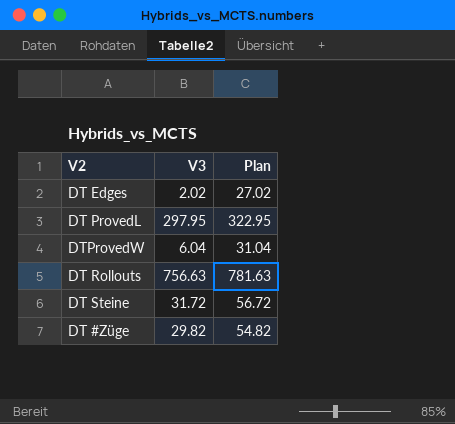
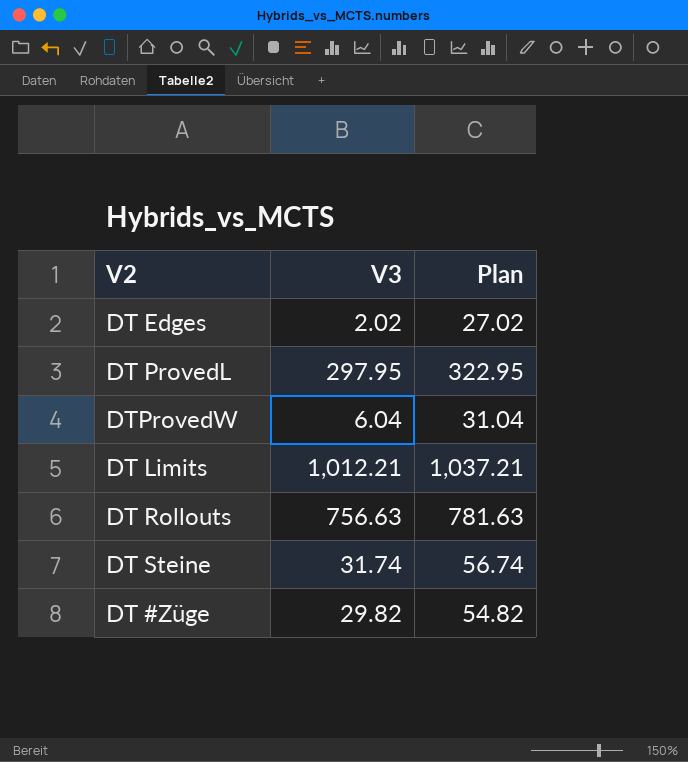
row DT Limits: none -> 1,012.21 | 1,037.21
DT Steine | V3: 31.72 -> 31.74
DT Steine | Plan: 56.72 -> 56.74

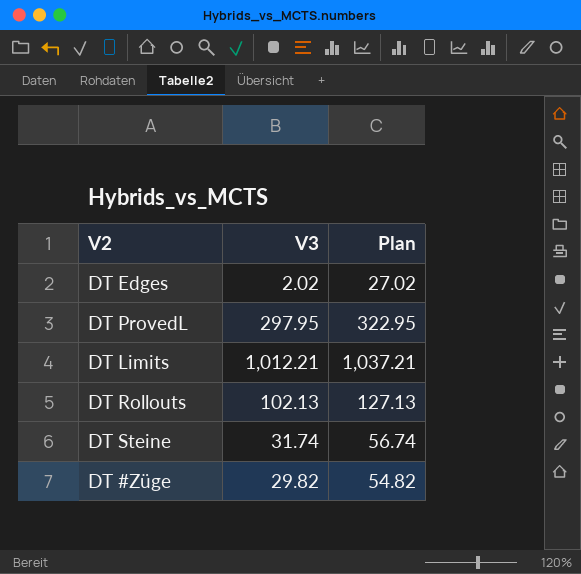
row DTProvedW: 6.04 | 31.04 -> none
DT Rollouts | V3: 756.63 -> 102.13
DT Rollouts | Plan: 781.63 -> 127.13

